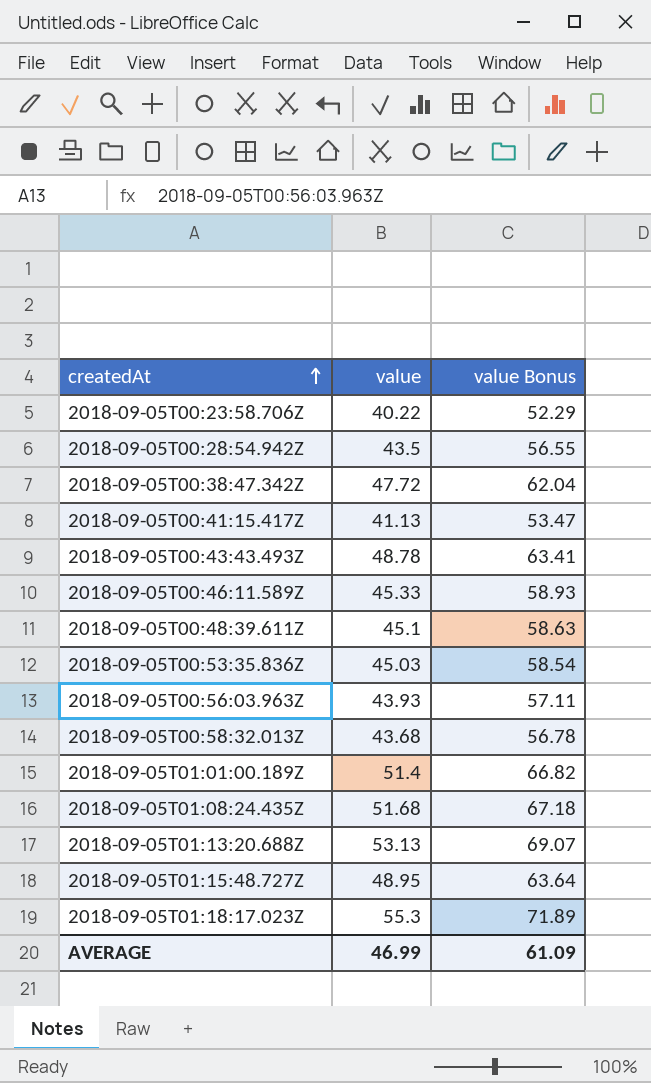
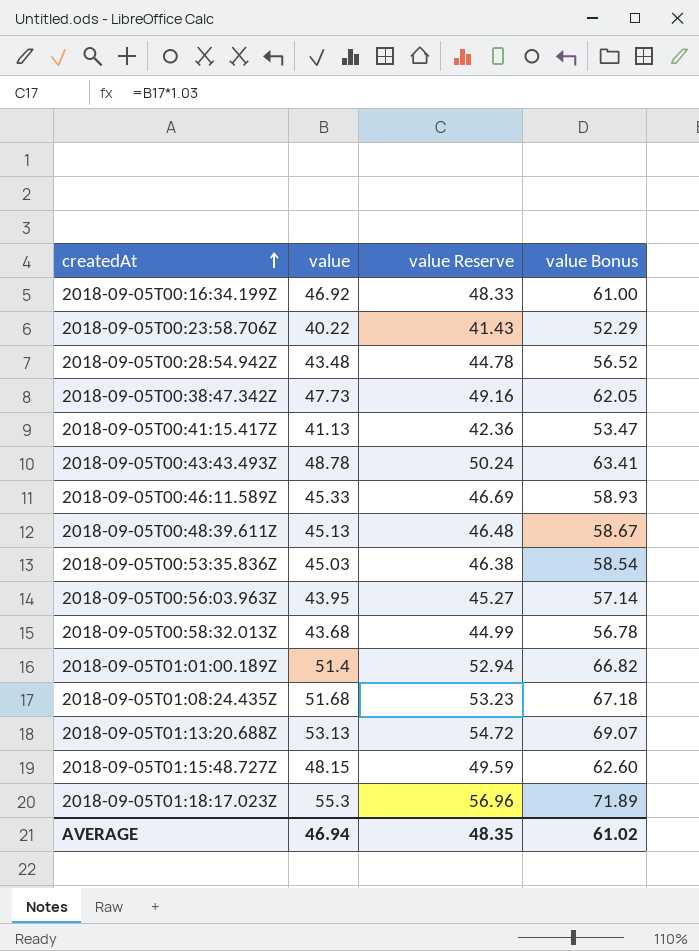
column value Reserve | formula: none -> [value] * 1.03
row 2018-09-05T00:16:34.199Z: none -> 46.92 | 48.33 | 61.00
2018-09-05T00:28:54.942Z | value: 43.5 -> 43.48
2018-09-05T00:28:54.942Z | value Bonus: 56.55 -> 56.52
2018-09-05T00:38:47.342Z | value: 47.72 -> 47.73
2018-09-05T00:38:47.342Z | value Bonus: 62.04 -> 62.05
2018-09-05T00:48:39.611Z | value: 45.1 -> 45.13
2018-09-05T00:48:39.611Z | value Bonus: 58.63 -> 58.67
2018-09-05T00:56:03.963Z | value: 43.93 -> 43.95
2018-09-05T00:56:03.963Z | value Bonus: 57.11 -> 57.14
2018-09-05T01:15:48.727Z | value: 48.95 -> 48.15
2018-09-05T01:15:48.727Z | value Bonus: 63.64 -> 62.60
AVERAGE | value: 46.99 -> 46.94
AVERAGE | value Bonus: 61.09 -> 61.02

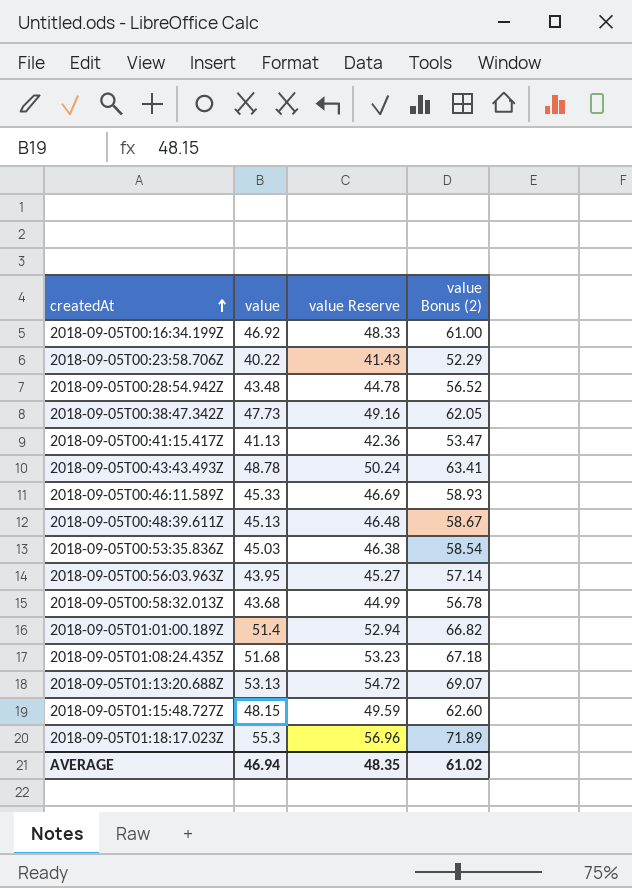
column name: value Bonus -> value Bonus (2)

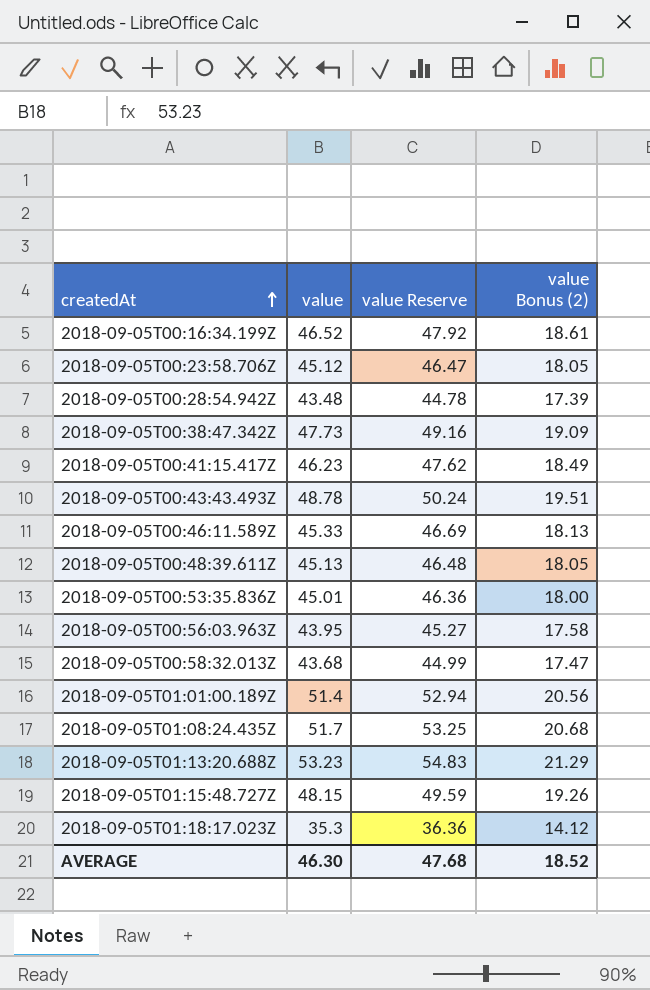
column value Bonus (2) | formula: [value] * 1.3 -> [value] * 0.4
2018-09-05T00:16:34.199Z | value: 46.92 -> 46.52
2018-09-05T00:16:34.199Z | value Reserve: 48.33 -> 47.92
2018-09-05T00:23:58.706Z | value: 40.22 -> 45.12
2018-09-05T00:23:58.706Z | value Reserve: 41.43 -> 46.47
2018-09-05T00:41:15.417Z | value: 41.13 -> 46.23
2018-09-05T00:41:15.417Z | value Reserve: 42.36 -> 47.62
2018-09-05T00:53:35.836Z | value: 45.03 -> 45.01
2018-09-05T00:53:35.836Z | value Reserve: 46.38 -> 46.36
2018-09-05T01:08:24.435Z | value: 51.68 -> 51.7
2018-09-05T01:08:24.435Z | value Reserve: 53.23 -> 53.25
2018-09-05T01:13:20.688Z | value: 53.13 -> 53.23
2018-09-05T01:13:20.688Z | value Reserve: 54.72 -> 54.83
2018-09-05T01:18:17.023Z | value: 55.3 -> 35.3
2018-09-05T01:18:17.023Z | value Reserve: 56.96 -> 36.36
AVERAGE | value: 46.94 -> 46.30
AVERAGE | value Reserve: 48.35 -> 47.68
AVERAGE | value Bonus (2): 61.02 -> 18.52

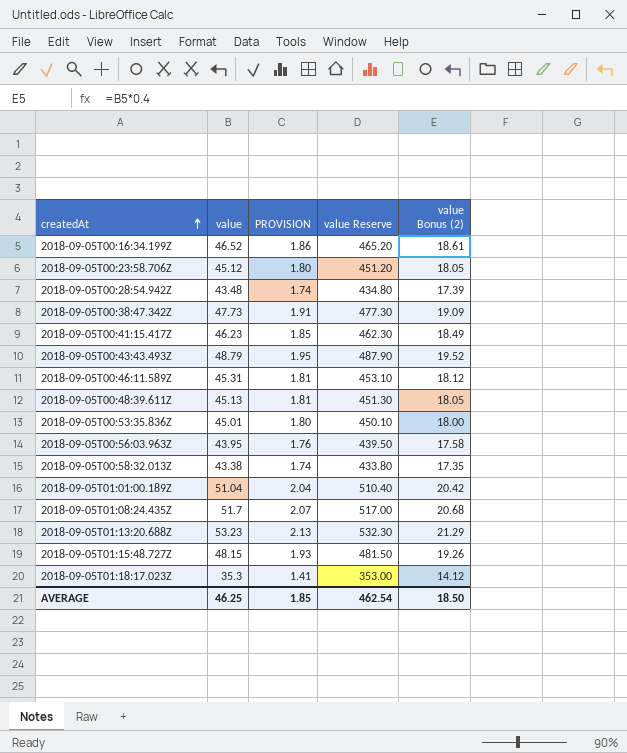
column PROVISION | formula: none -> [value] * 0.04
column value Reserve | formula: [value] * 1.03 -> [value] * 10
2018-09-05T00:43:43.493Z | value: 48.78 -> 48.79
2018-09-05T00:43:43.493Z | value Bonus (2): 19.51 -> 19.52
2018-09-05T00:46:11.589Z | value: 45.33 -> 45.31
2018-09-05T00:46:11.589Z | value Bonus (2): 18.13 -> 18.12
2018-09-05T00:58:32.013Z | value: 43.68 -> 43.38
2018-09-05T00:58:32.013Z | value Bonus (2): 17.47 -> 17.35
2018-09-05T01:01:00.189Z | value: 51.4 -> 51.04
2018-09-05T01:01:00.189Z | value Bonus (2): 20.56 -> 20.42
AVERAGE | value: 46.30 -> 46.25
AVERAGE | value Reserve: 47.68 -> 462.54
AVERAGE | value Bonus (2): 18.52 -> 18.50

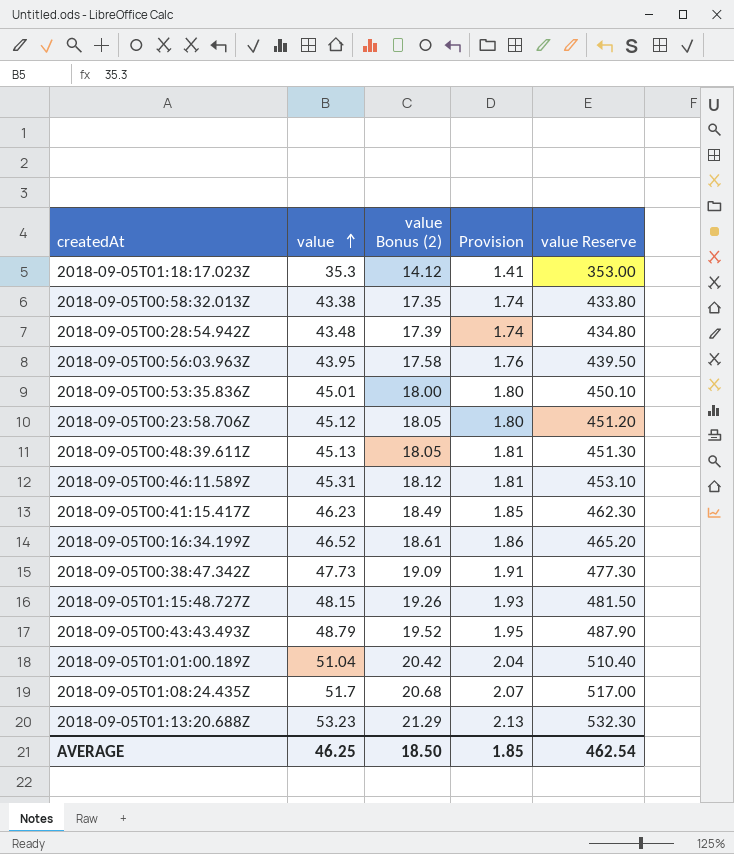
row order: createdAt ascending -> value ascending
column value Bonus (2) | position: 5 -> 3
column name: PROVISION -> Provision

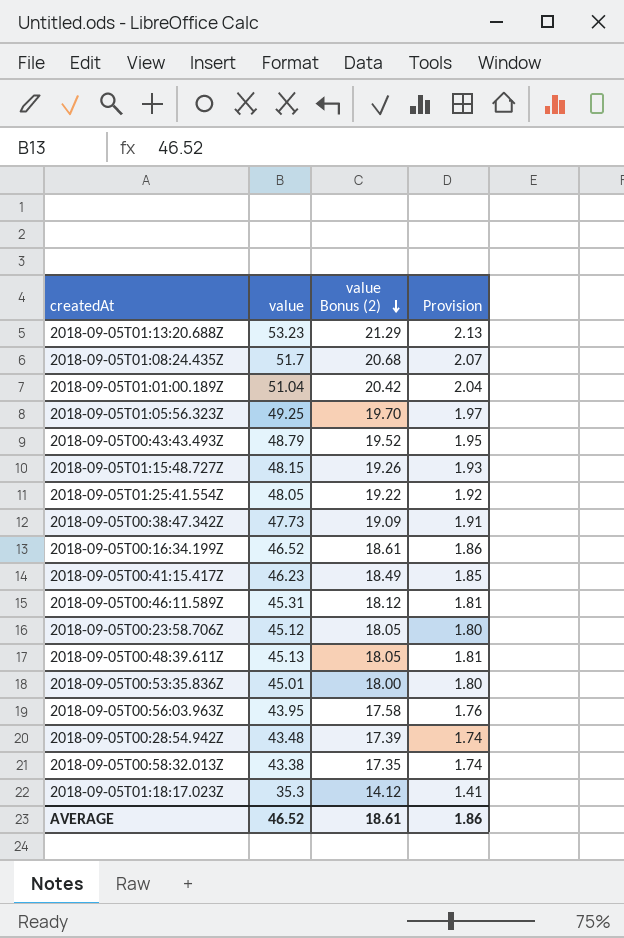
row order: value ascending -> value Bonus (2) descending
column value Reserve | formula: [value] * 10 -> none
row 2018-09-05T01:05:56.323Z: none -> 49.25 | 19.70 | 1.97
row 2018-09-05T01:25:41.554Z: none -> 48.05 | 19.22 | 1.92
AVERAGE | value: 46.25 -> 46.52
AVERAGE | value Bonus (2): 18.50 -> 18.61
AVERAGE | Provision: 1.85 -> 1.86

